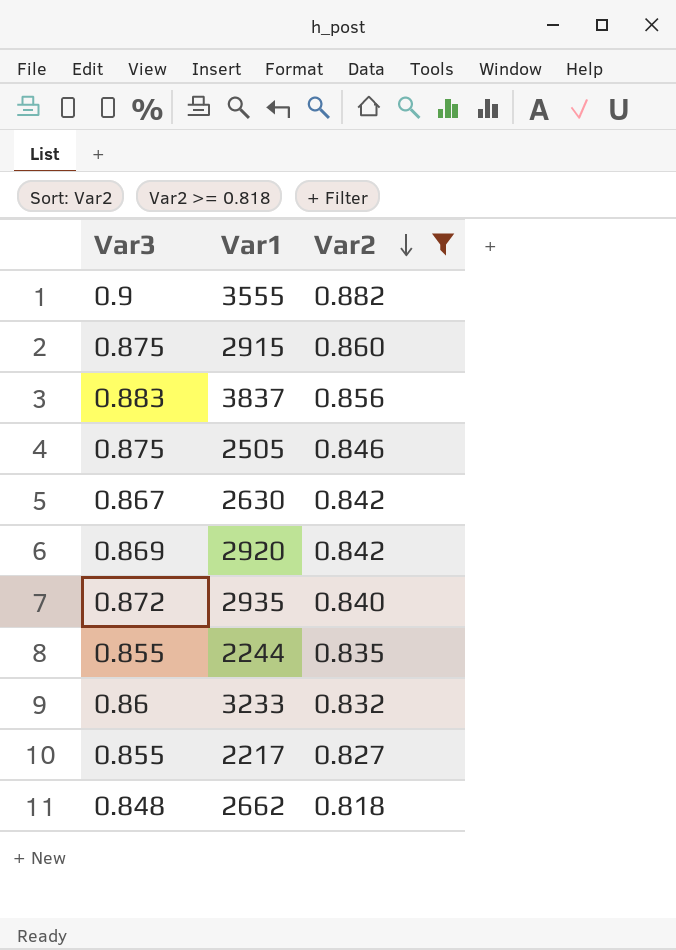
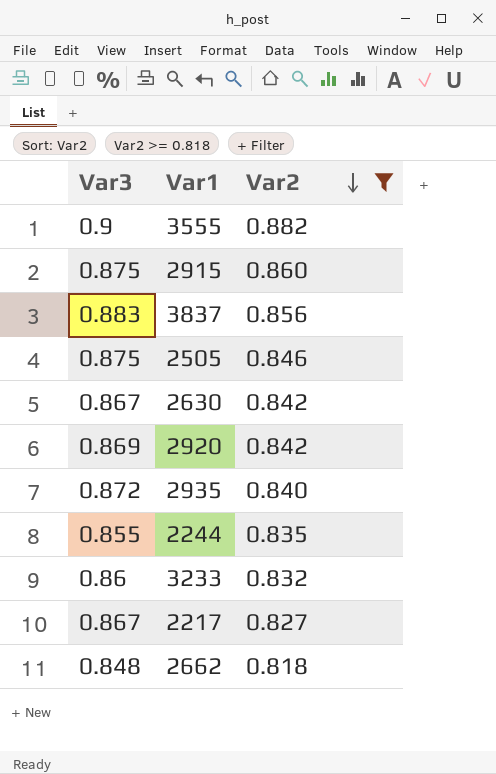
2217 | Var3: 0.855 -> 0.867

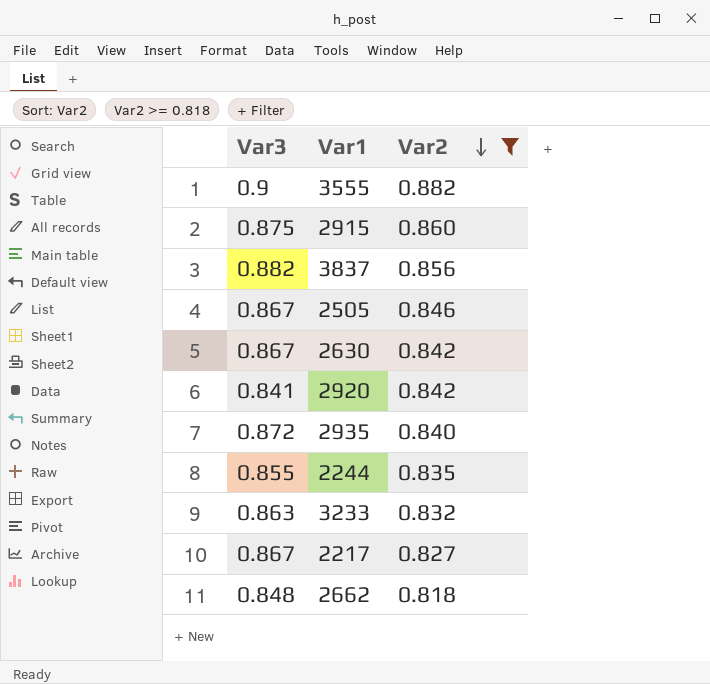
3837 | Var3: 0.883 -> 0.882
2505 | Var3: 0.875 -> 0.867
2920 | Var3: 0.869 -> 0.841
3233 | Var3: 0.86 -> 0.863

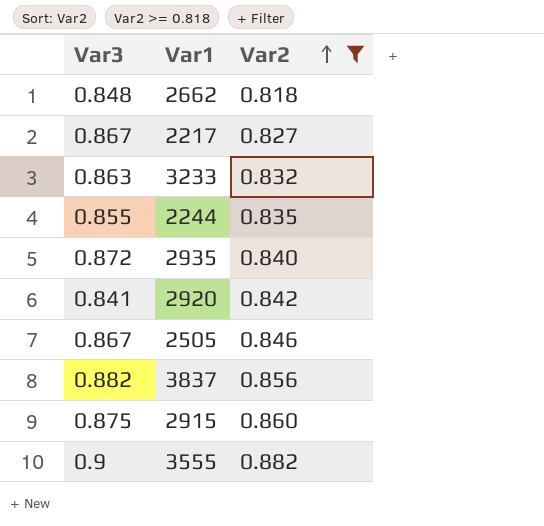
row order: Var2 descending -> Var2 ascending
row 2630: 0.867 | 0.842 -> none

